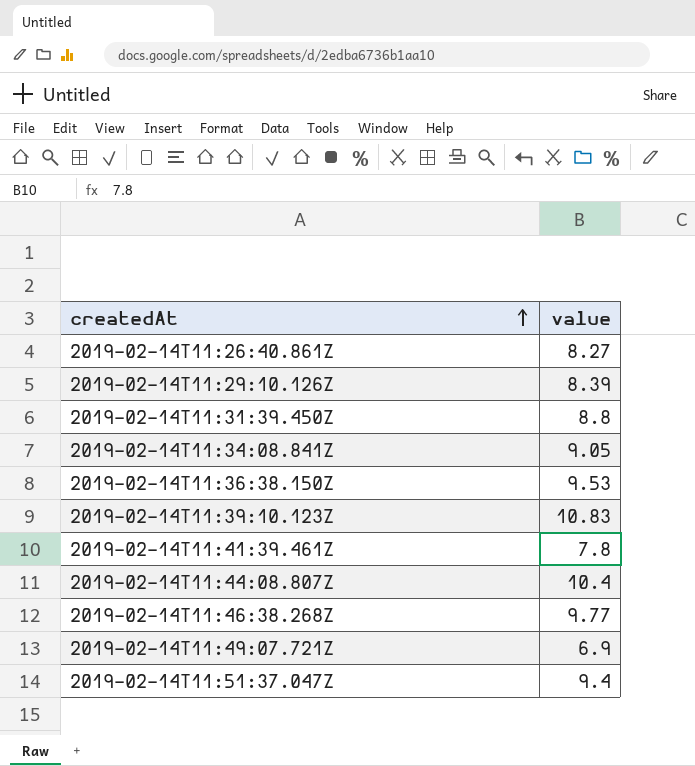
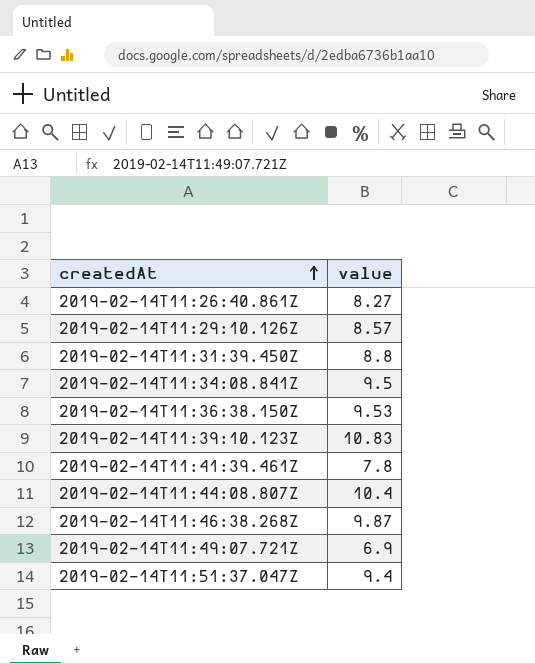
2019-02-14T11:29:10.126Z | value: 8.39 -> 8.57
2019-02-14T11:34:08.841Z | value: 9.05 -> 9.5
2019-02-14T11:46:38.268Z | value: 9.77 -> 9.87

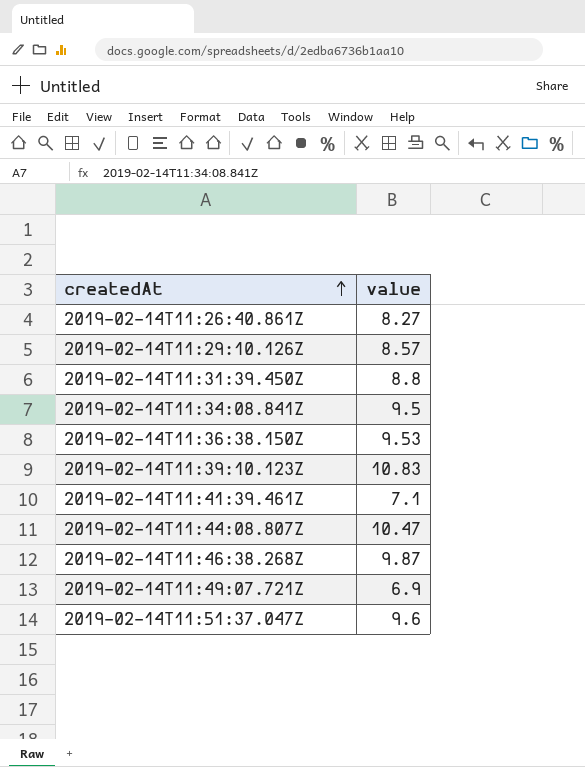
2019-02-14T11:41:39.461Z | value: 7.8 -> 7.1
2019-02-14T11:44:08.807Z | value: 10.4 -> 10.47
2019-02-14T11:51:37.047Z | value: 9.4 -> 9.6

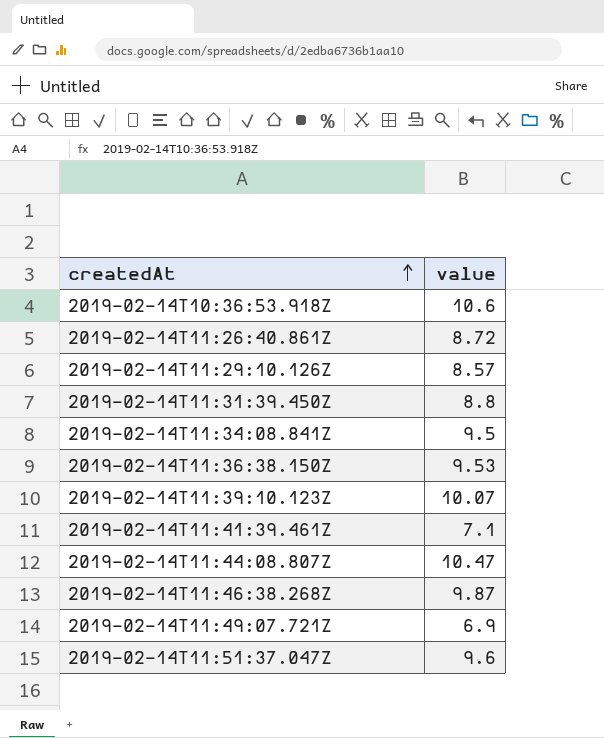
row 2019-02-14T10:36:53.918Z: none -> 10.6
2019-02-14T11:26:40.861Z | value: 8.27 -> 8.72
2019-02-14T11:39:10.123Z | value: 10.83 -> 10.07

